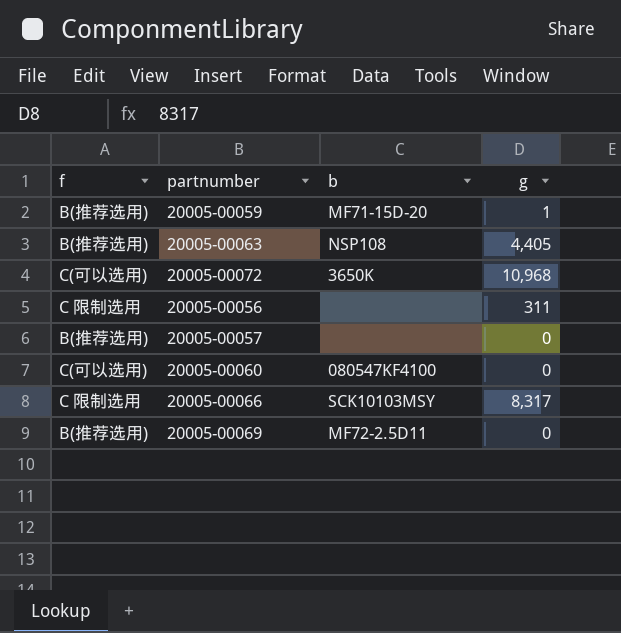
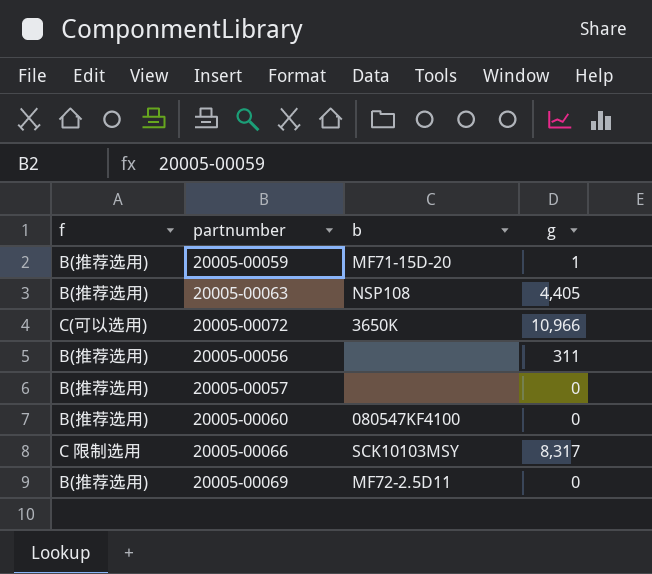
20005-00072 | g: 10,968 -> 10,966
20005-00056 | f: C 限制选用 -> B(推荐选用)
20005-00060 | f: C(可以选用) -> B(推荐选用)

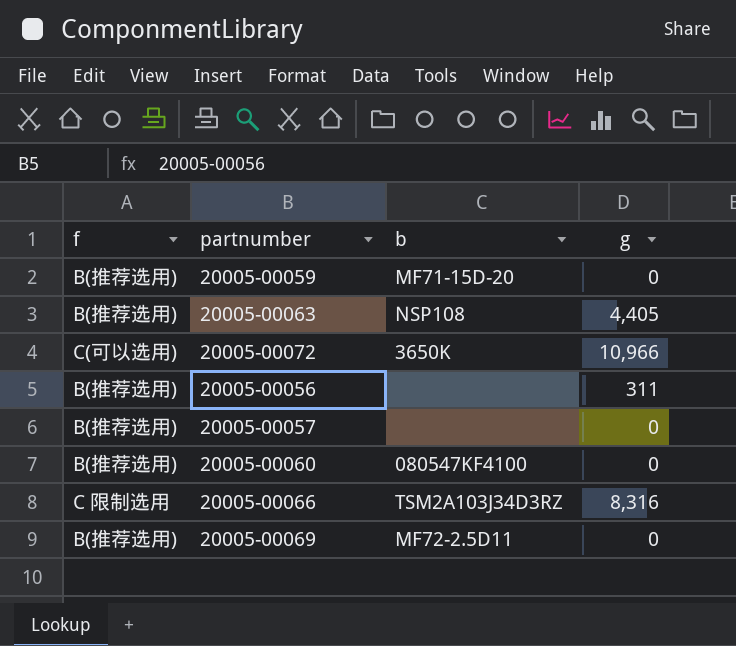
20005-00059 | g: 1 -> 0
20005-00066 | b: SCK10103MSY -> TSM2A103J34D3RZ
20005-00066 | g: 8,317 -> 8,316

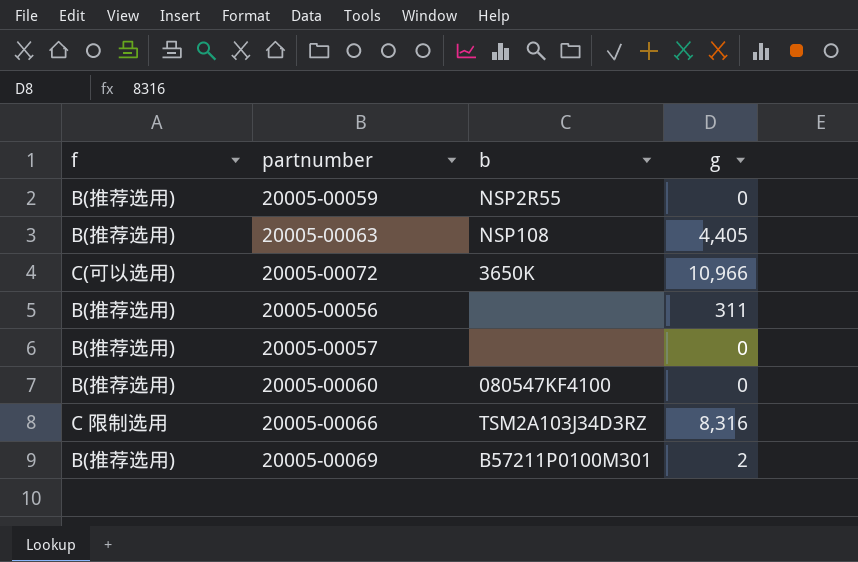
20005-00059 | b: MF71-15D-20 -> NSP2R55
20005-00069 | b: MF72-2.5D11 -> B57211P0100M301
20005-00069 | g: 0 -> 2

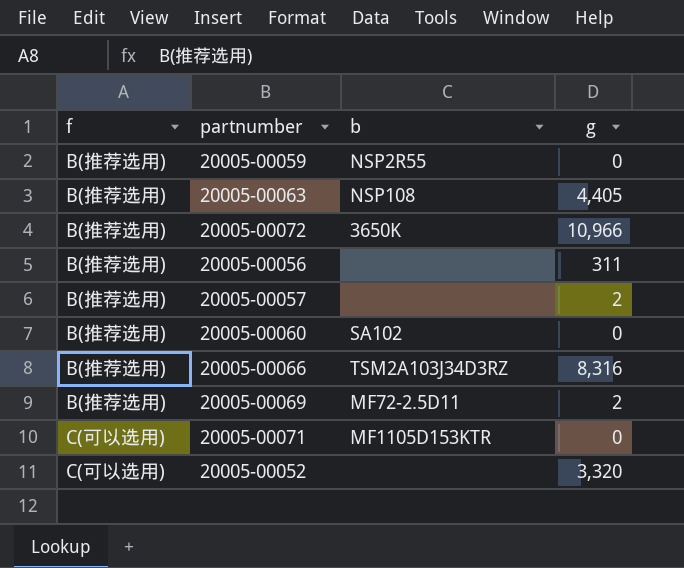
20005-00072 | f: C(可以选用) -> B(推荐选用)
20005-00057 | g: 0 -> 2
20005-00060 | b: 080547KF4100 -> SA102
20005-00066 | f: C 限制选用 -> B(推荐选用)
20005-00069 | b: B57211P0100M301 -> MF72-2.5D11
row 20005-00071: none -> C(可以选用) | MF1105D153KTR | 0
row 20005-00052: none -> C(可以选用) | none | 3,320

